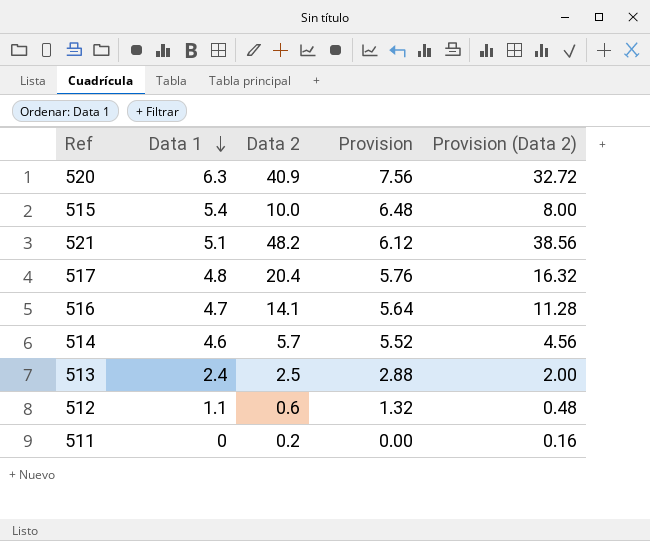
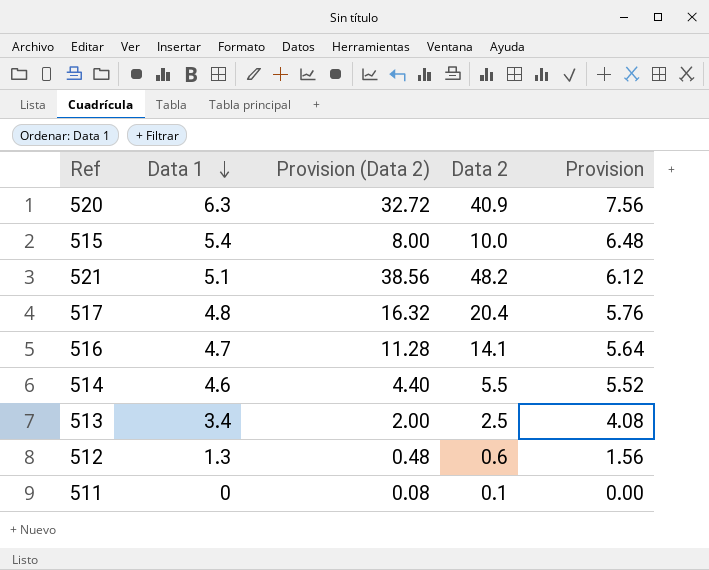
column Provision (Data 2) | position: 5 -> 3
514 | Provision (Data 2): 4.56 -> 4.40
514 | Data 2: 5.7 -> 5.5
513 | Data 1: 2.4 -> 3.4
513 | Provision: 2.88 -> 4.08
512 | Data 1: 1.1 -> 1.3
512 | Provision: 1.32 -> 1.56
511 | Provision (Data 2): 0.16 -> 0.08
511 | Data 2: 0.2 -> 0.1

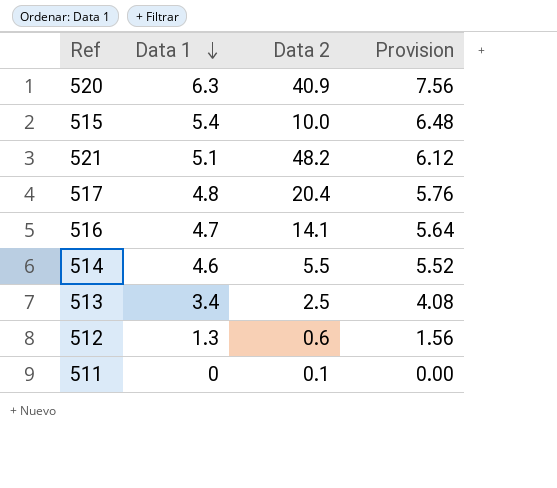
column Provision (Data 2) | formula: [Data 2] * 0.8 -> none

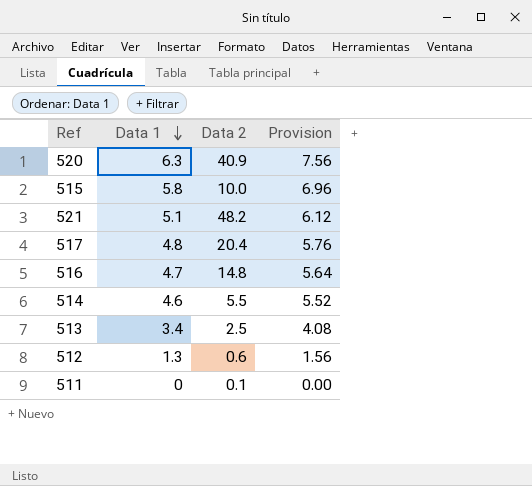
515 | Data 1: 5.4 -> 5.8
515 | Provision: 6.48 -> 6.96
516 | Data 2: 14.1 -> 14.8

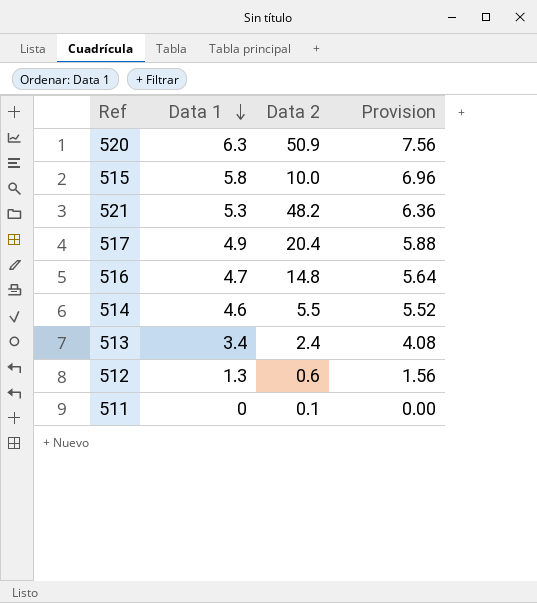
520 | Data 2: 40.9 -> 50.9
521 | Data 1: 5.1 -> 5.3
521 | Provision: 6.12 -> 6.36
517 | Data 1: 4.8 -> 4.9
517 | Provision: 5.76 -> 5.88
513 | Data 2: 2.5 -> 2.4

